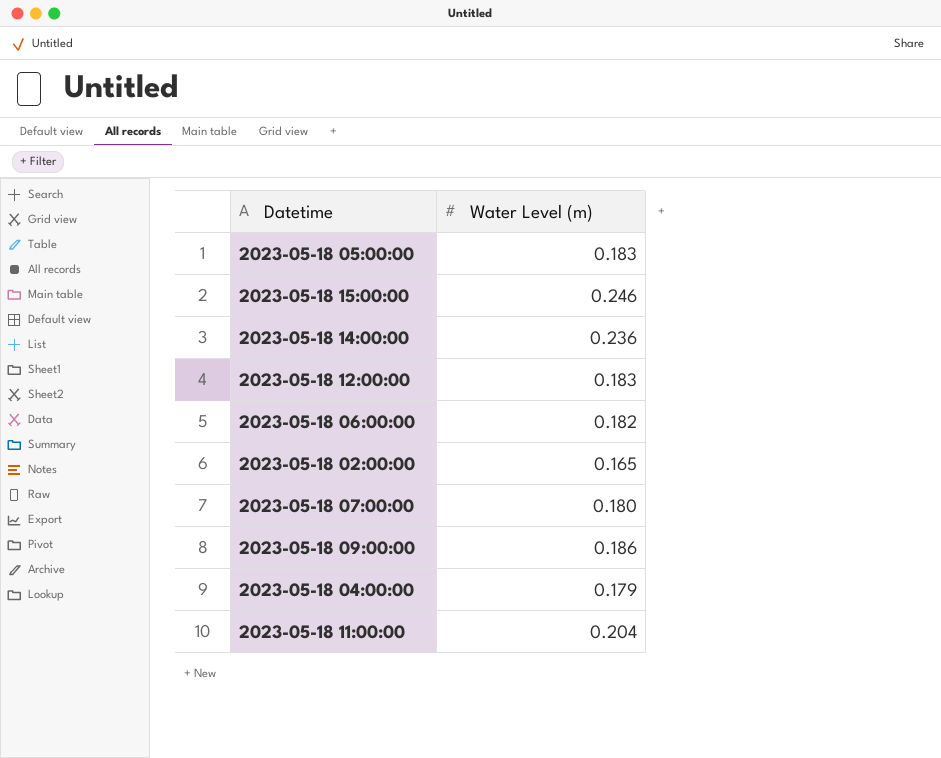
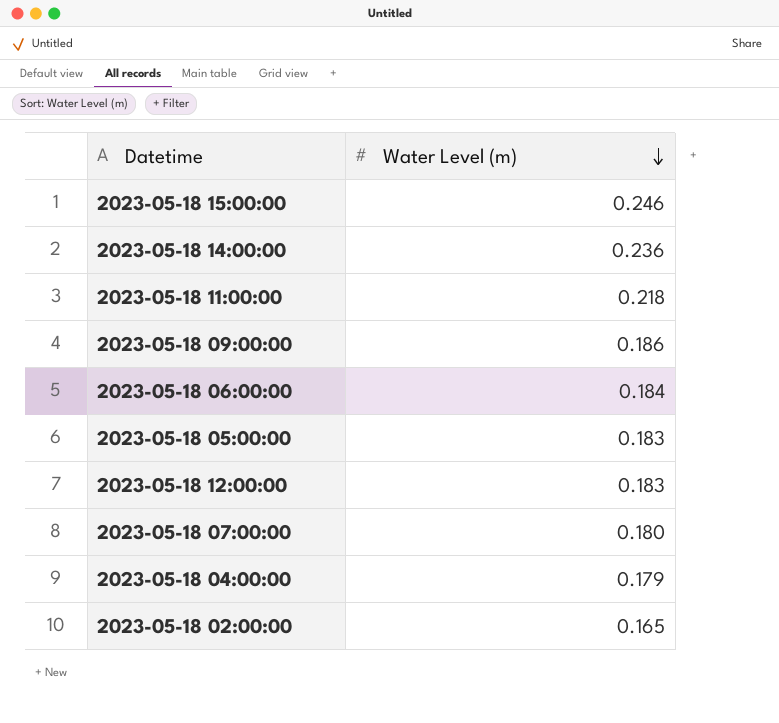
row order: none -> Water Level (m) descending
2023-05-18 11:00:00 | Water Level (m): 0.204 -> 0.218
2023-05-18 06:00:00 | Water Level (m): 0.182 -> 0.184

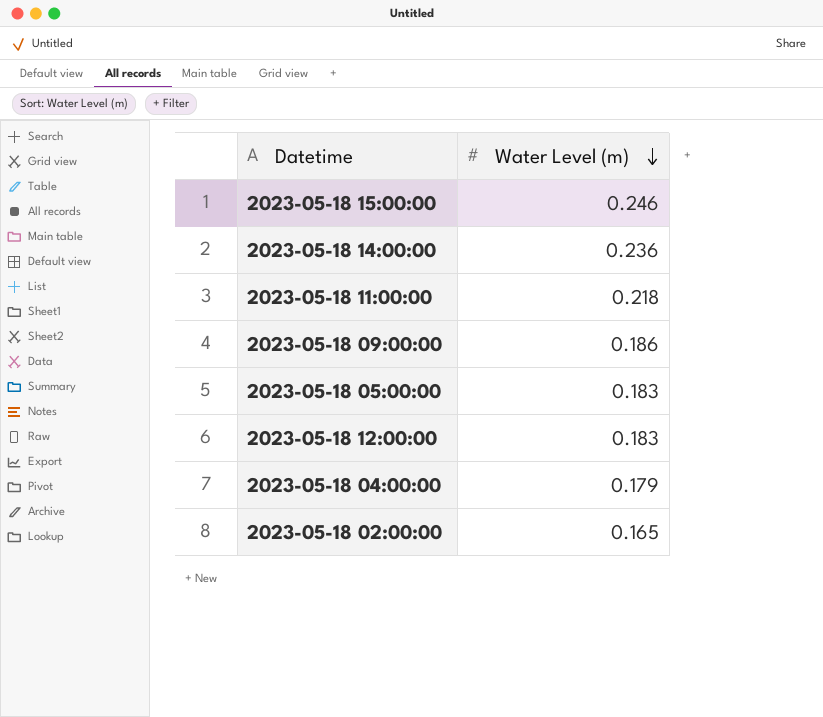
row 2023-05-18 06:00:00: 0.184 -> none
row 2023-05-18 07:00:00: 0.180 -> none

